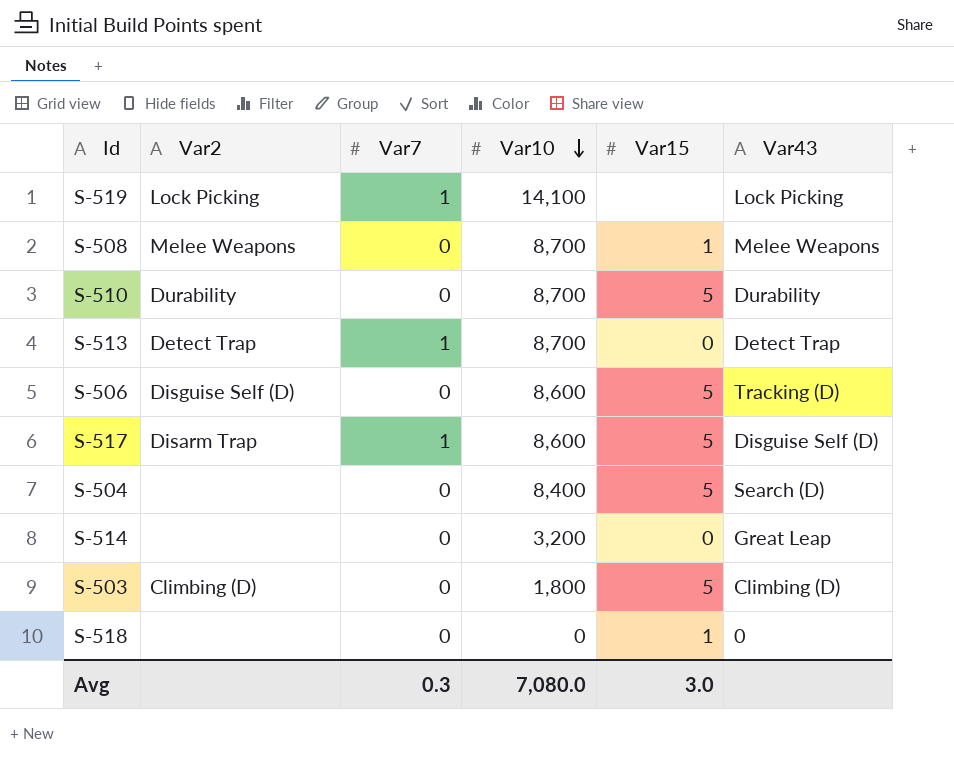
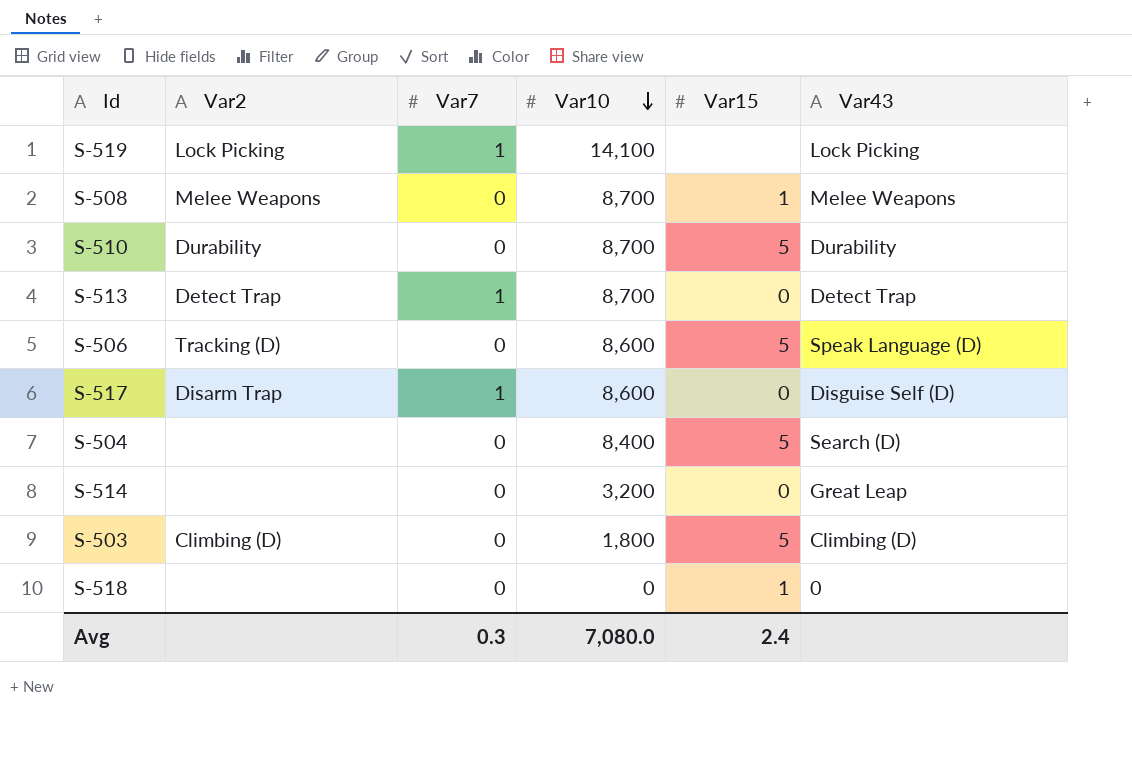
S-506 | Var2: Disguise Self (D) -> Tracking (D)
S-506 | Var43: Tracking (D) -> Speak Language (D)
S-517 | Var15: 5 -> 0
Avg | Var15: 3.0 -> 2.4

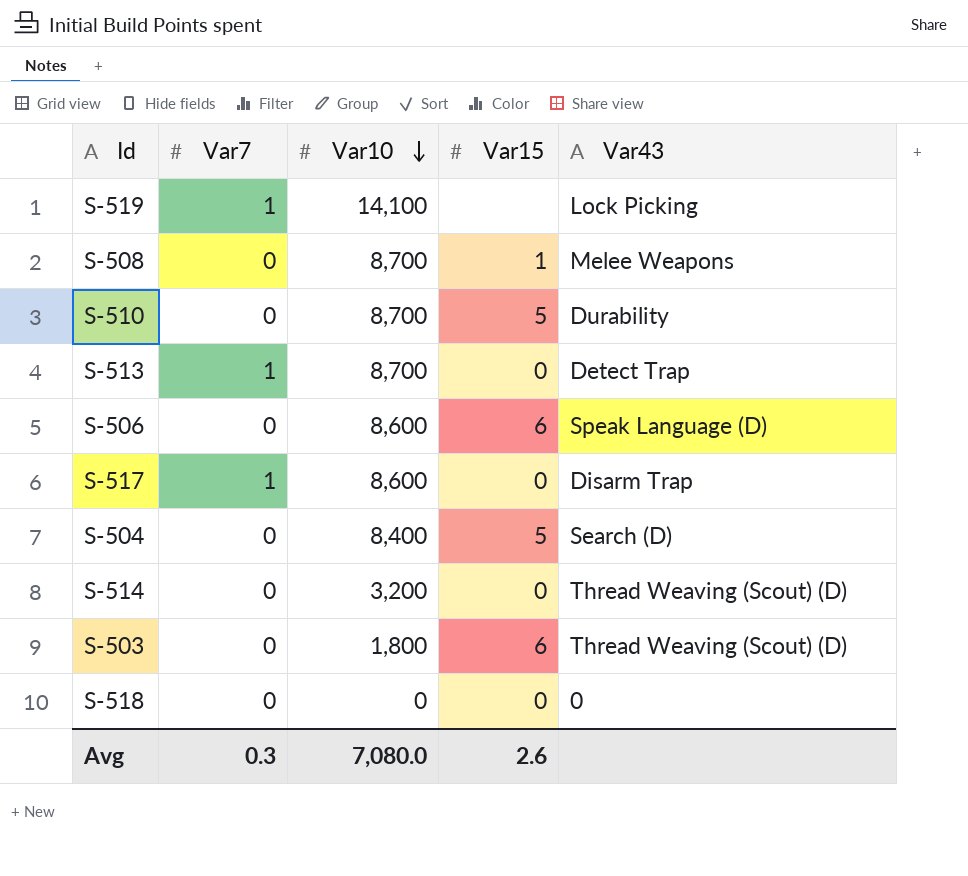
column Var2 | position: 2 -> none
S-506 | Var15: 5 -> 6
S-517 | Var43: Disguise Self (D) -> Disarm Trap
S-514 | Var43: Great Leap -> Thread Weaving (Scout) (D)
S-503 | Var15: 5 -> 6
S-503 | Var43: Climbing (D) -> Thread Weaving (Scout) (D)
S-518 | Var15: 1 -> 0
Avg | Var15: 2.4 -> 2.6

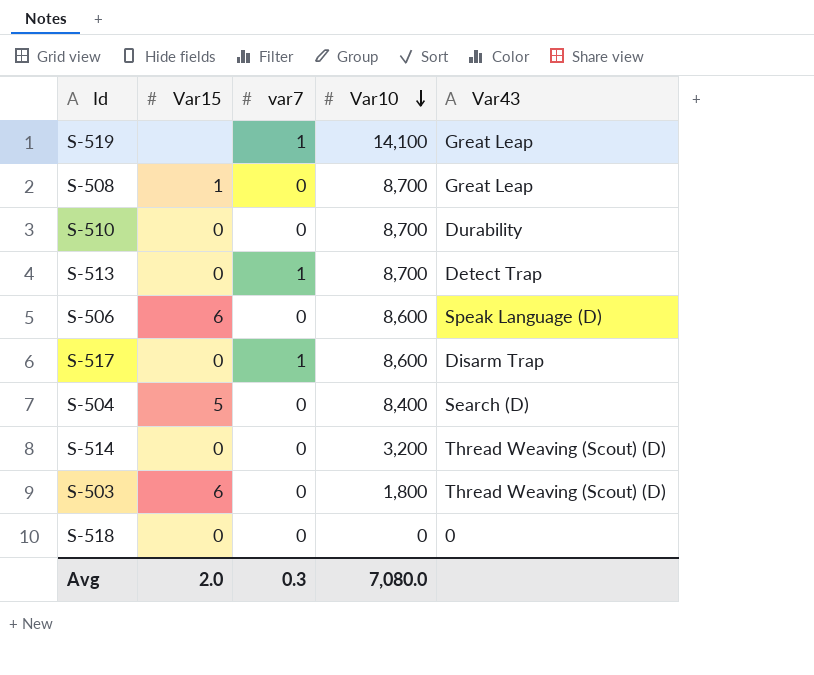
column Var15 | position: 4 -> 2
column name: Var7 -> var7
S-519 | Var43: Lock Picking -> Great Leap
S-508 | Var43: Melee Weapons -> Great Leap
S-510 | Var15: 5 -> 0
Avg | Var15: 2.6 -> 2.0

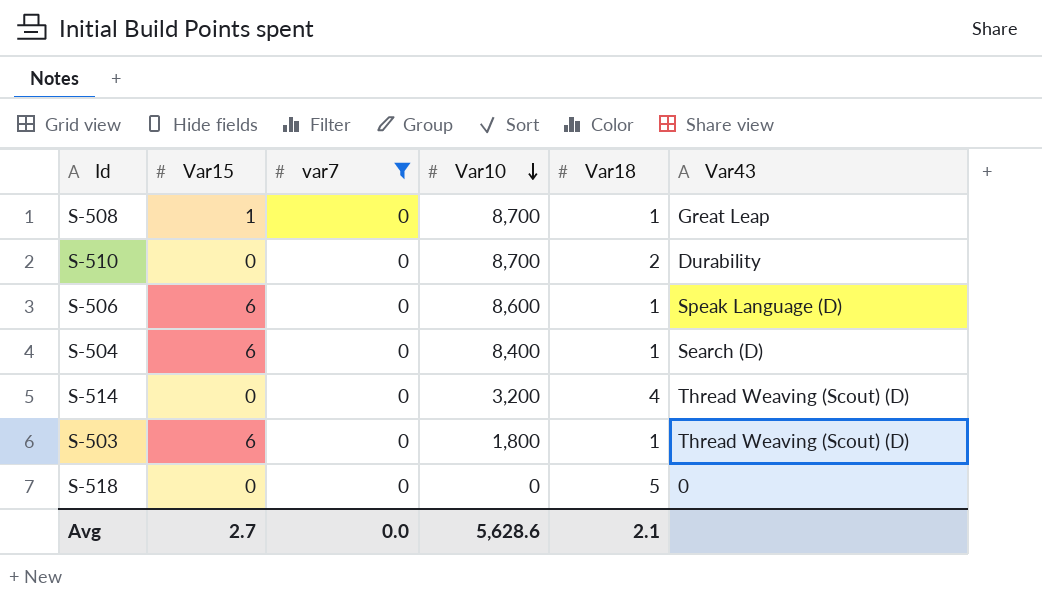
filter: none -> var7 = 0
column Var18 | position: none -> 5
S-504 | Var15: 5 -> 6
Avg | Var15: 2.0 -> 2.7
Avg | var7: 0.3 -> 0.0
Avg | Var10: 7,080.0 -> 5,628.6

